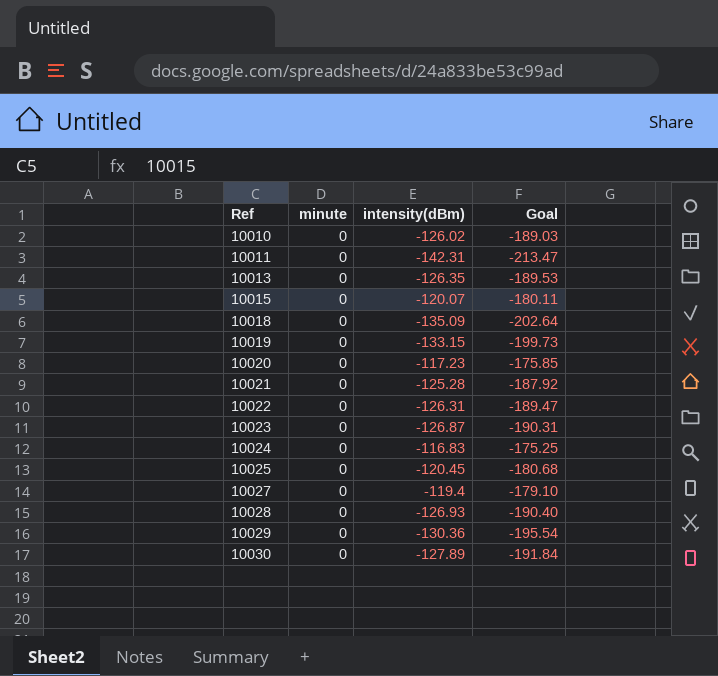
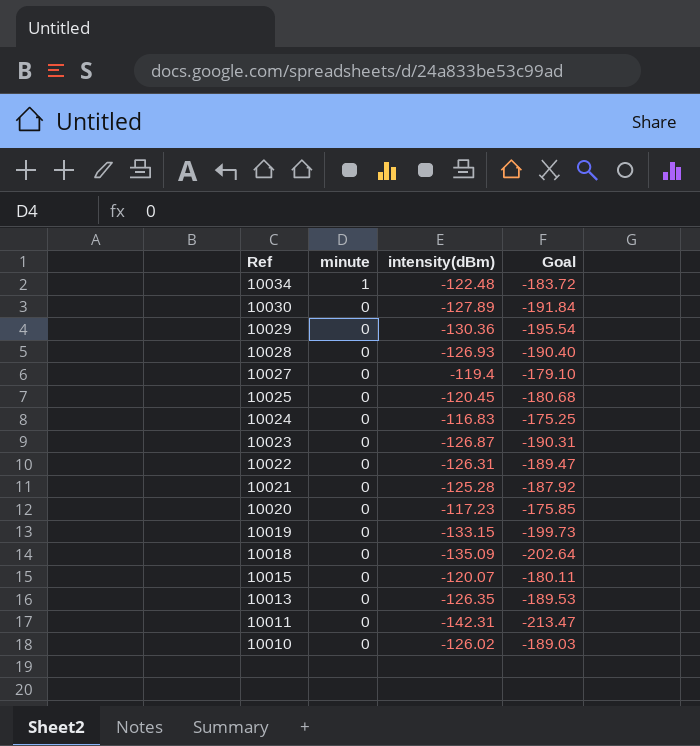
row order: Ref ascending -> Ref descending
row 10034: none -> 1 | -122.48 | -183.72

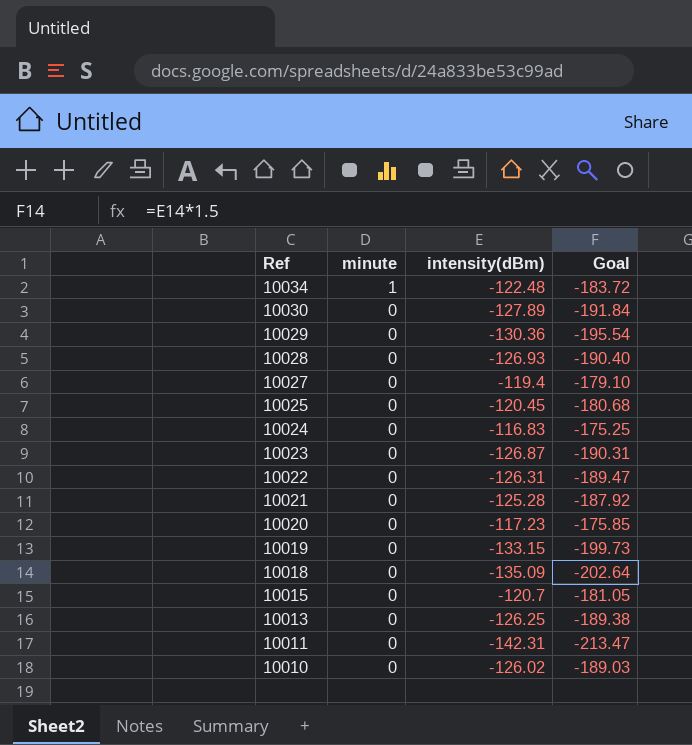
10015 | intensity(dBm): -120.07 -> -120.7
10015 | Goal: -180.11 -> -181.05
10013 | intensity(dBm): -126.35 -> -126.25
10013 | Goal: -189.53 -> -189.38

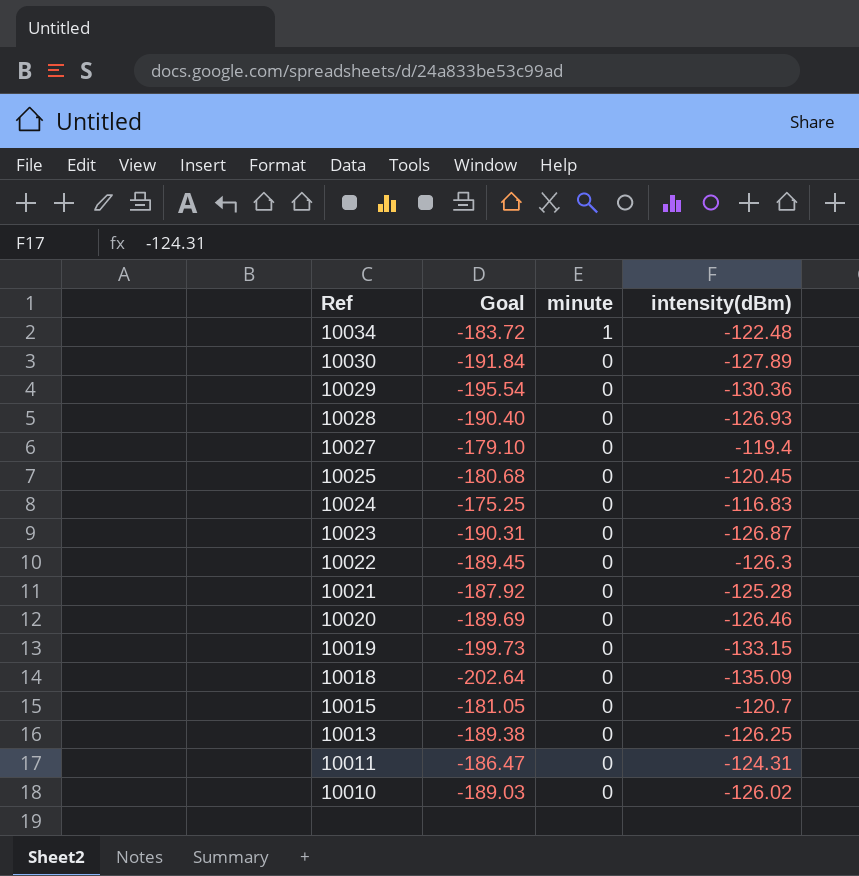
column Goal | position: 4 -> 2
10022 | Goal: -189.47 -> -189.45
10022 | intensity(dBm): -126.31 -> -126.3
10020 | Goal: -175.85 -> -189.69
10020 | intensity(dBm): -117.23 -> -126.46
10011 | Goal: -213.47 -> -186.47
10011 | intensity(dBm): -142.31 -> -124.31

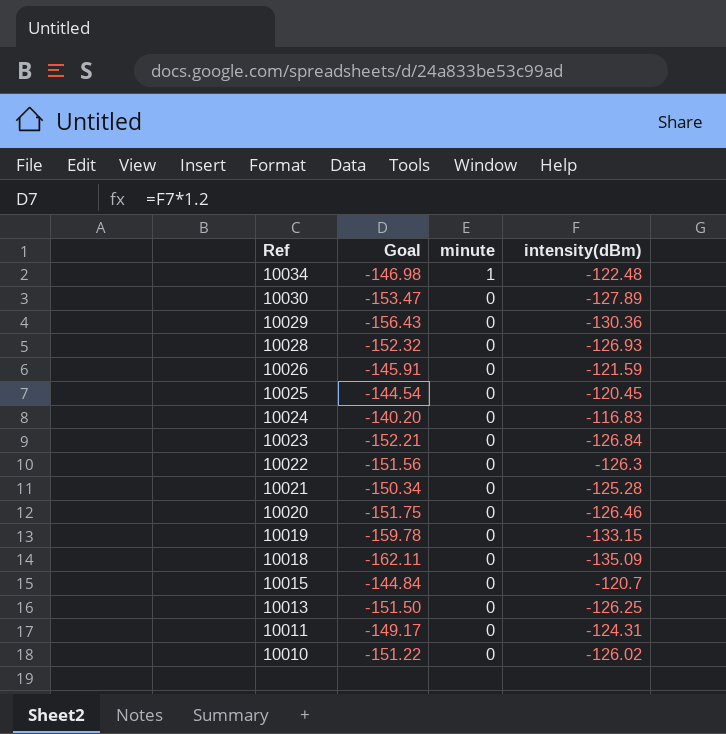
column Goal | formula: [intensity(dBm)] * 1.5 -> [intensity(dBm)] * 1.2
row 10027: -179.10 | 0 | -119.4 -> none
row 10026: none -> -145.91 | 0 | -121.59
10023 | intensity(dBm): -126.87 -> -126.84

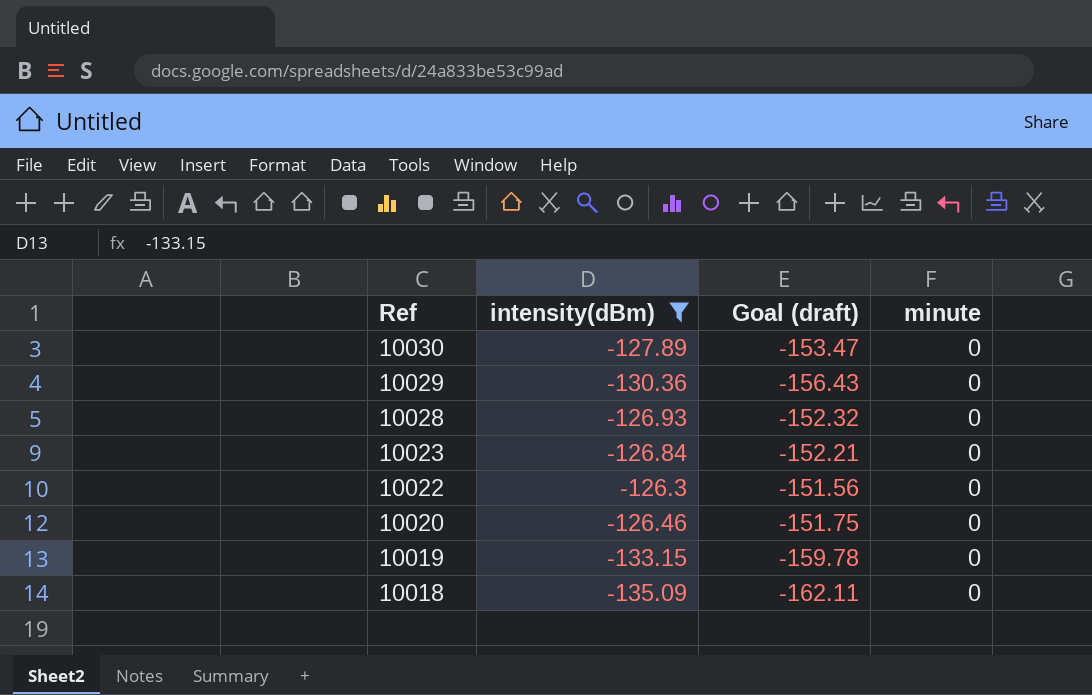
filter: none -> intensity(dBm) <= -126.3
column intensity(dBm) | position: 4 -> 2
column name: Goal -> Goal (draft)

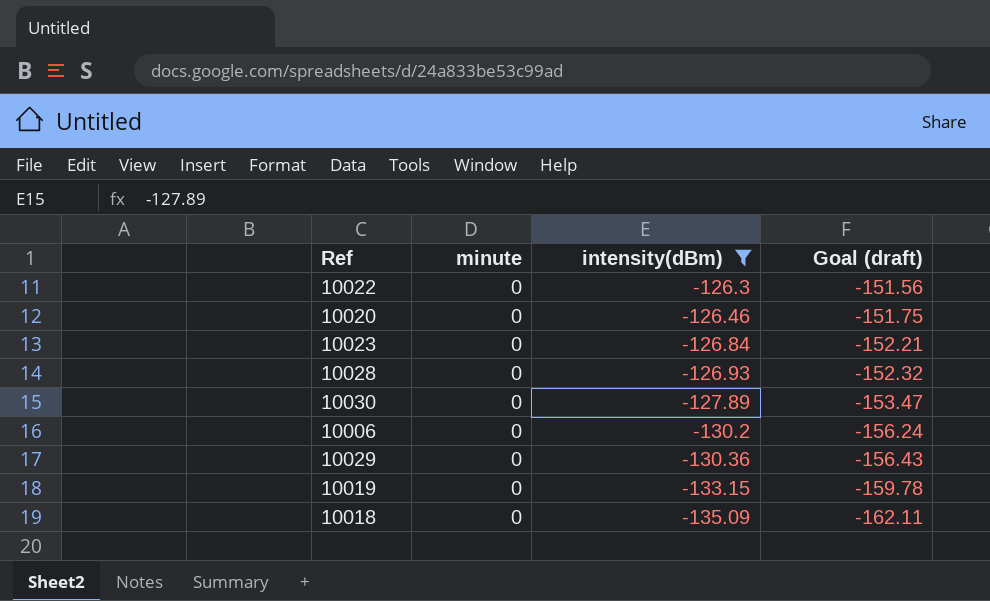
row order: Ref descending -> intensity(dBm) descending
column minute | position: 4 -> 2
row 10006: none -> 0 | -130.2 | -156.24

